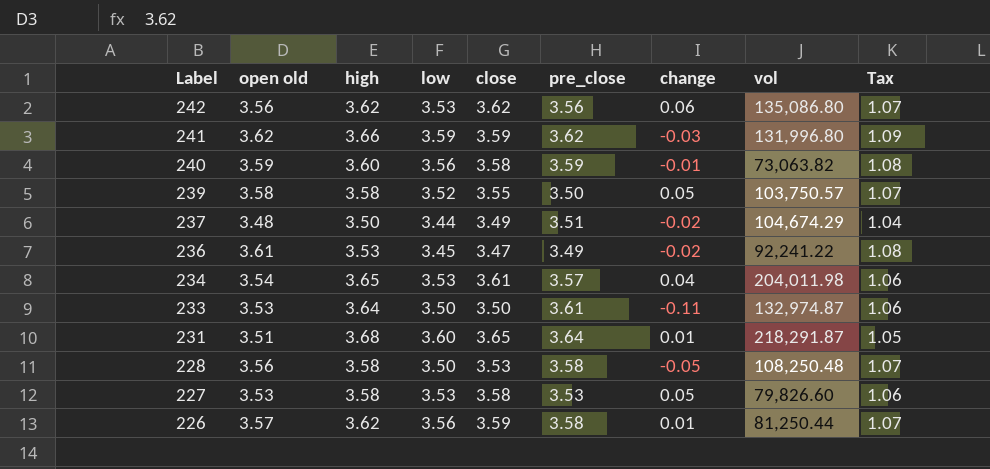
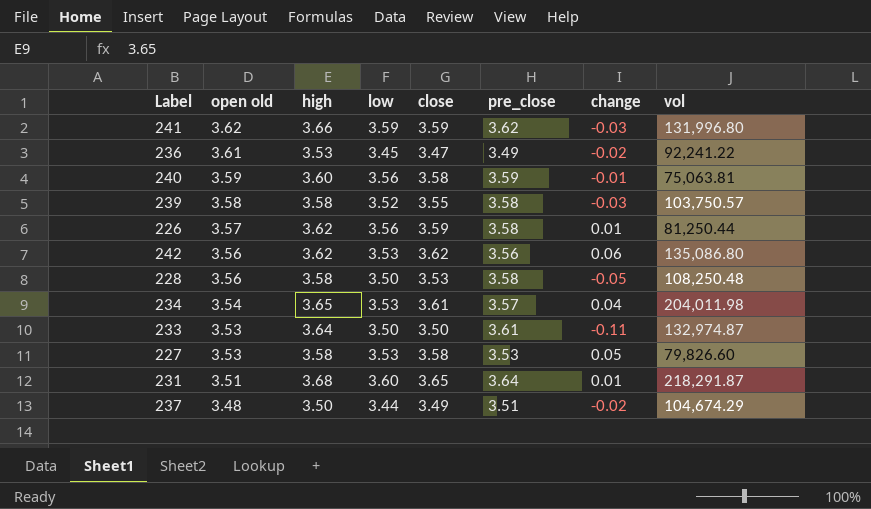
row order: Label descending -> open old descending
column Tax | formula: [open old] * 0.3 -> none
240 | vol: 73,063.82 -> 75,063.81
239 | pre_close: 3.50 -> 3.58
239 | change: 0.05 -> -0.03

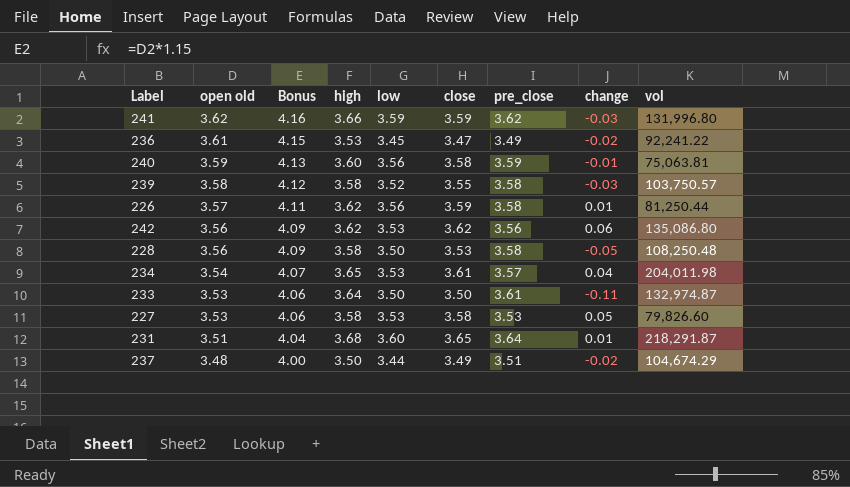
column Bonus | formula: none -> [open old] * 1.15

